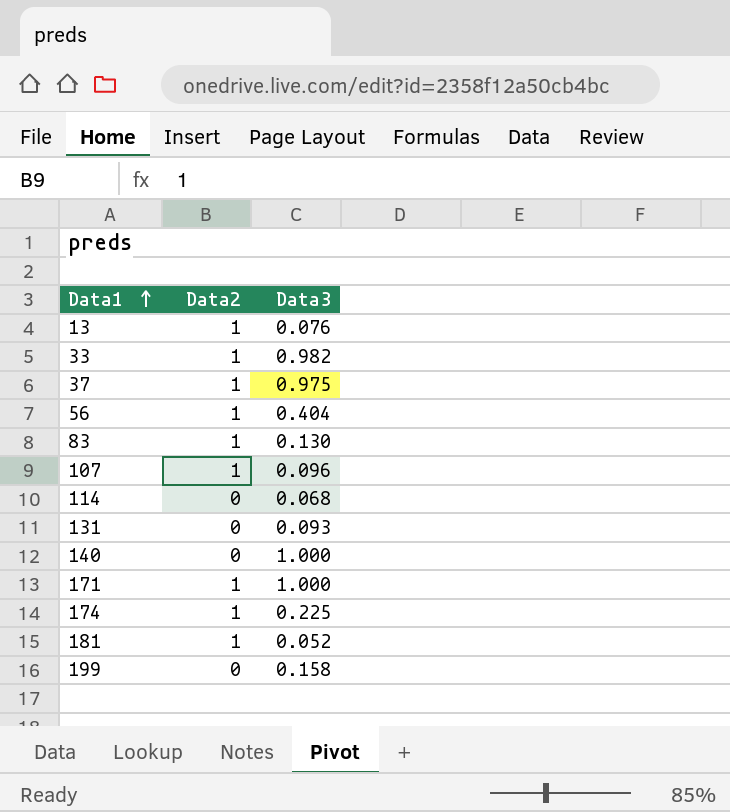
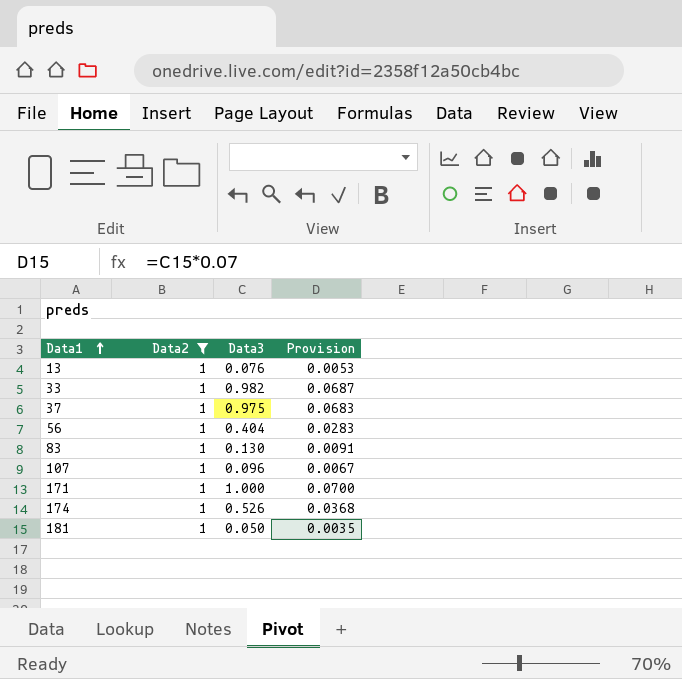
filter: none -> Data2 = 1
column Provision | formula: none -> [Data3] * 0.07
174 | Data3: 0.225 -> 0.526
181 | Data3: 0.052 -> 0.050

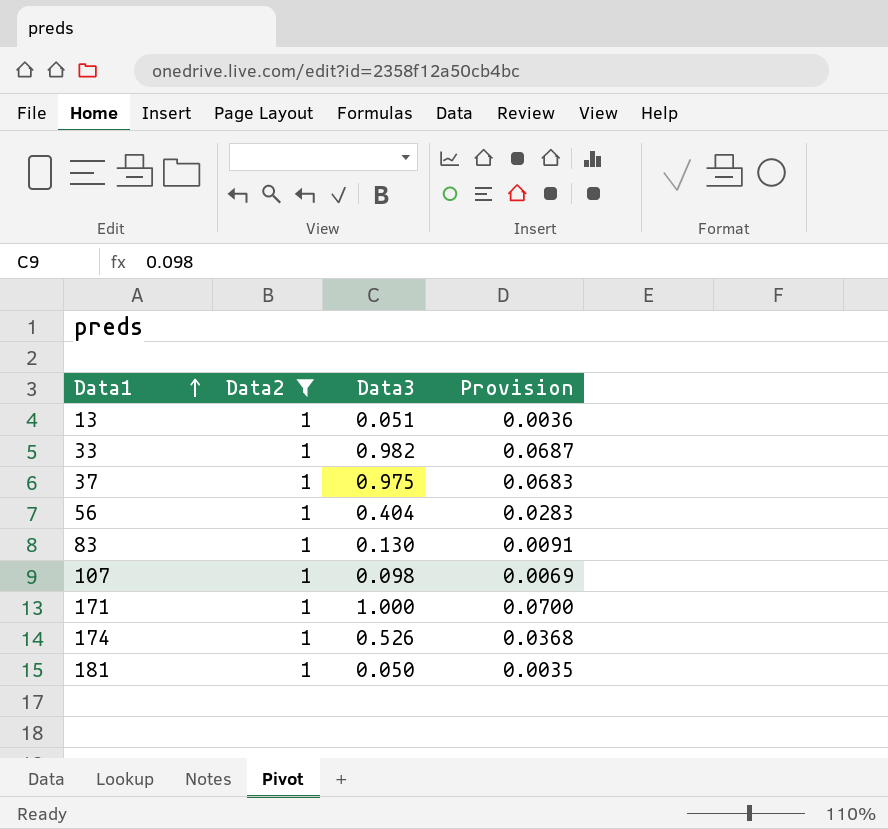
13 | Data3: 0.076 -> 0.051
13 | Provision: 0.0053 -> 0.0036
107 | Data3: 0.096 -> 0.098
107 | Provision: 0.0067 -> 0.0069

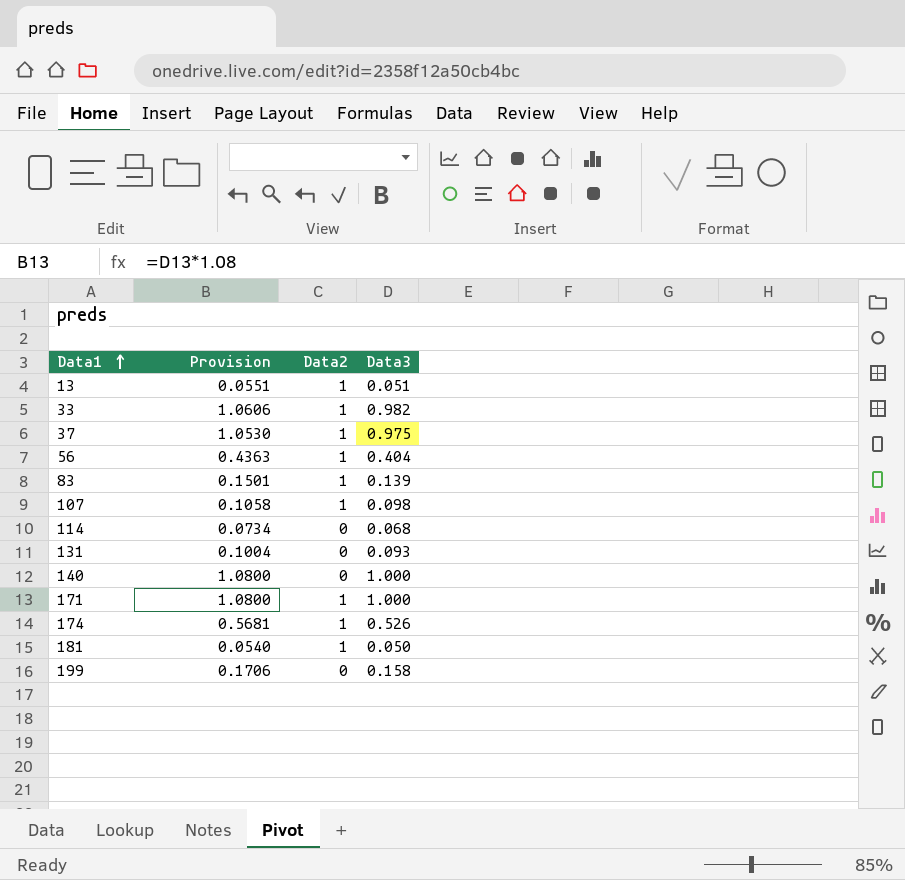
filter: Data2 = 1 -> none
column Provision | formula: [Data3] * 0.07 -> [Data3] * 1.08
column Provision | position: 4 -> 2
83 | Data3: 0.130 -> 0.139

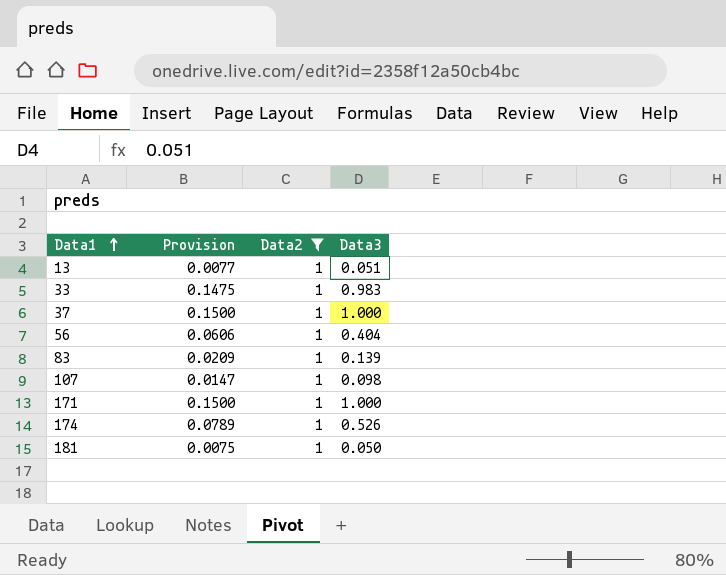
filter: none -> Data2 = 1
column Provision | formula: [Data3] * 1.08 -> [Data3] * 0.15
33 | Data3: 0.982 -> 0.983
37 | Data3: 0.975 -> 1.000

